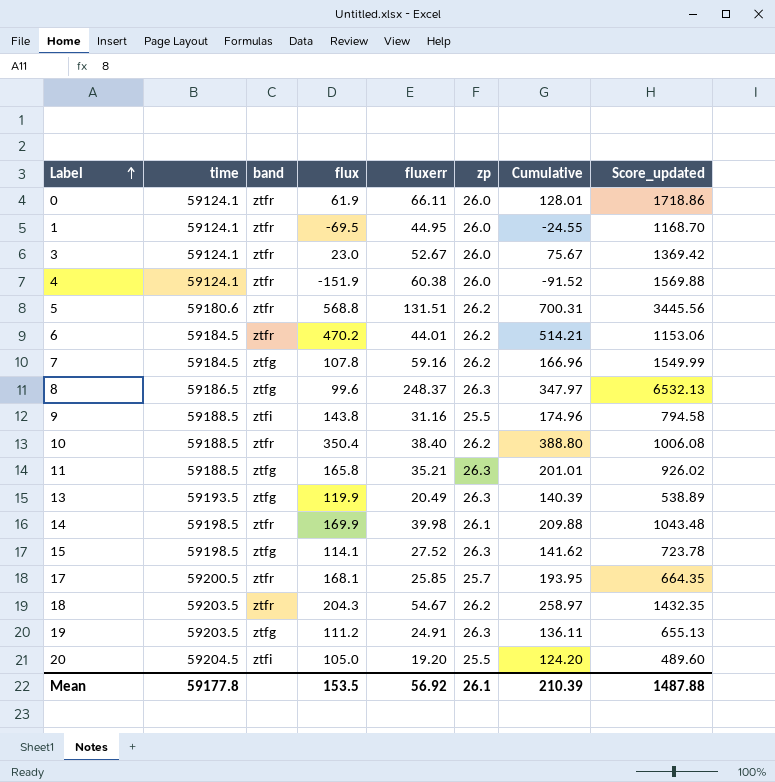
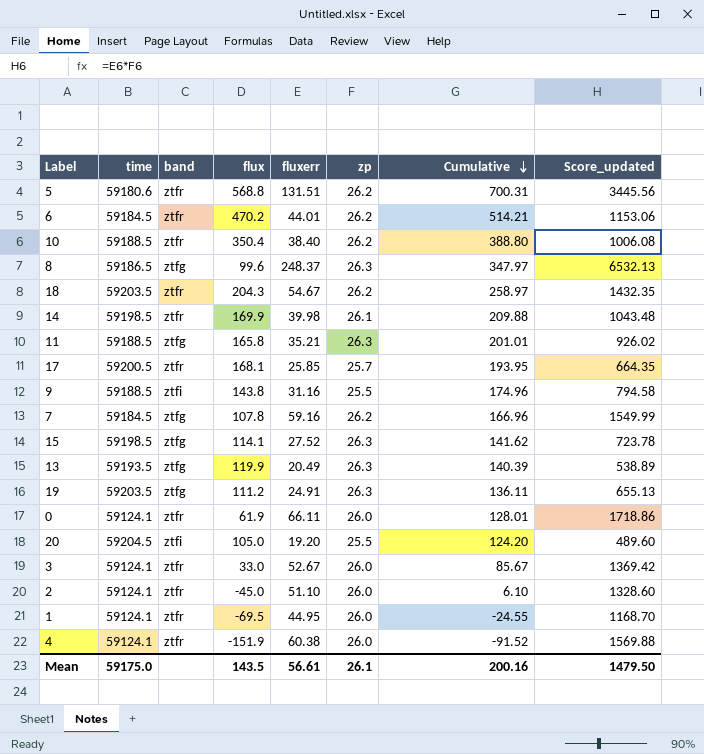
row order: Label ascending -> Cumulative descending
3 | flux: 23.0 -> 33.0
3 | Cumulative: 75.67 -> 85.67
row 2: none -> 59124.1 | ztfr | -45.0 | 51.10 | 26.0 | 6.10 | 1328.60
Mean | time: 59177.8 -> 59175.0
Mean | flux: 153.5 -> 143.5
Mean | fluxerr: 56.92 -> 56.61
Mean | Cumulative: 210.39 -> 200.16
Mean | Score_updated: 1487.88 -> 1479.50

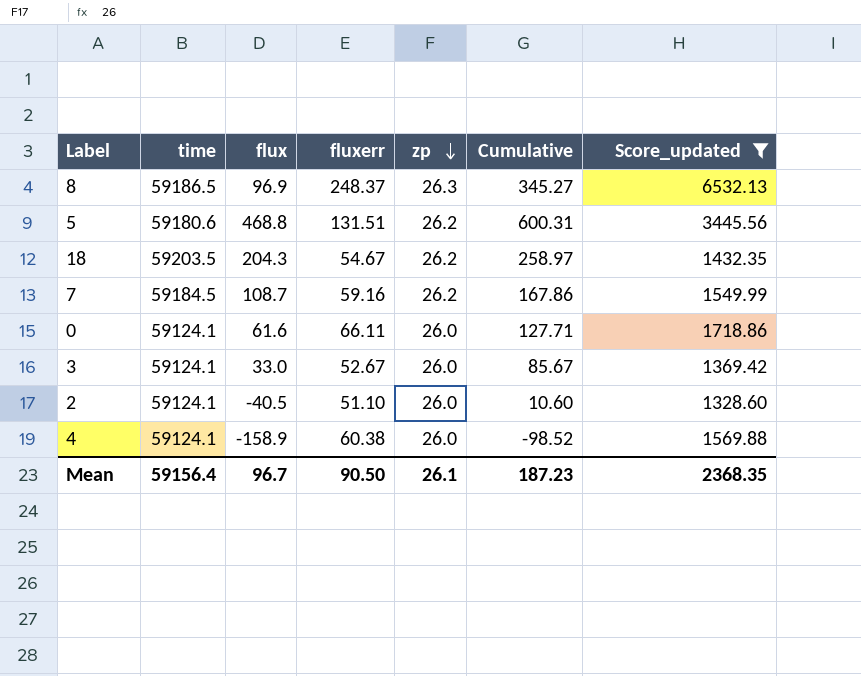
filter: none -> Score_updated >= 1328.60
row order: Cumulative descending -> zp descending
column band | position: 3 -> none
8 | flux: 99.6 -> 96.9
8 | Cumulative: 347.97 -> 345.27
5 | flux: 568.8 -> 468.8
5 | Cumulative: 700.31 -> 600.31
7 | flux: 107.8 -> 108.7
7 | Cumulative: 166.96 -> 167.86
0 | flux: 61.9 -> 61.6
0 | Cumulative: 128.01 -> 127.71
2 | flux: -45.0 -> -40.5
2 | Cumulative: 6.10 -> 10.60
4 | flux: -151.9 -> -158.9
4 | Cumulative: -91.52 -> -98.52
Mean | time: 59175.0 -> 59156.4
Mean | flux: 143.5 -> 96.7
Mean | fluxerr: 56.61 -> 90.50
Mean | Cumulative: 200.16 -> 187.23
Mean | Score_updated: 1479.50 -> 2368.35

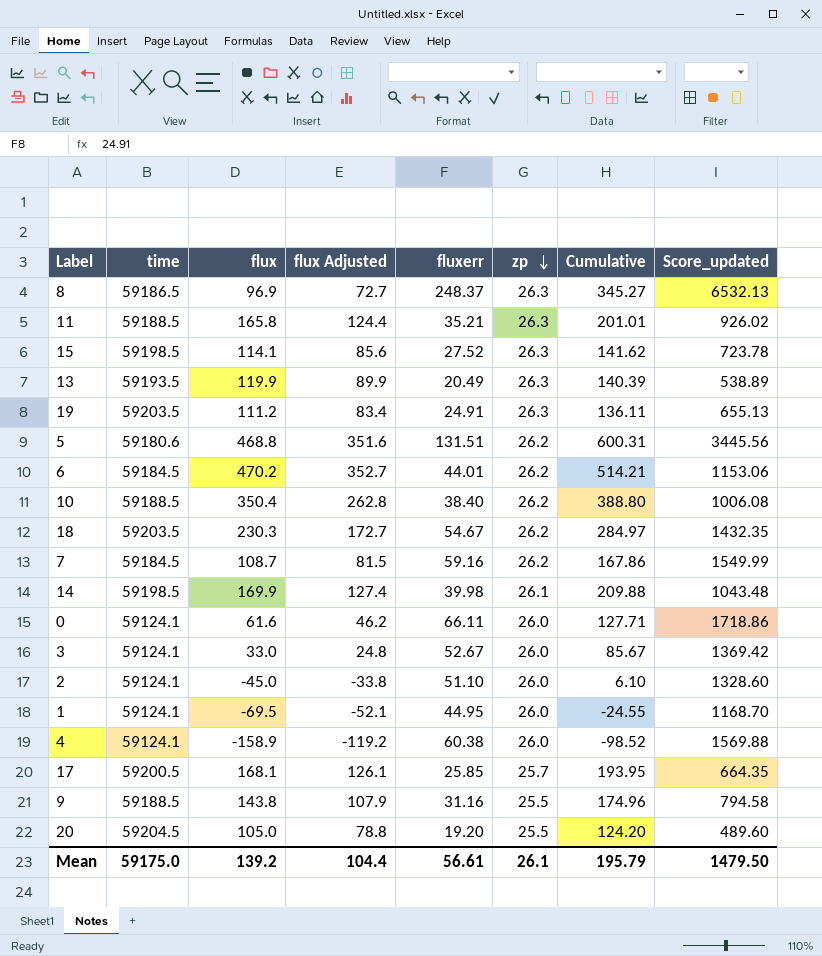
filter: Score_updated >= 1328.60 -> none
column flux Adjusted | formula: none -> [flux] * 0.75
18 | flux: 204.3 -> 230.3
18 | Cumulative: 258.97 -> 284.97
2 | flux: -40.5 -> -45.0
2 | Cumulative: 10.60 -> 6.10
Mean | time: 59156.4 -> 59175.0
Mean | flux: 96.7 -> 139.2
Mean | fluxerr: 90.50 -> 56.61
Mean | Cumulative: 187.23 -> 195.79
Mean | Score_updated: 2368.35 -> 1479.50

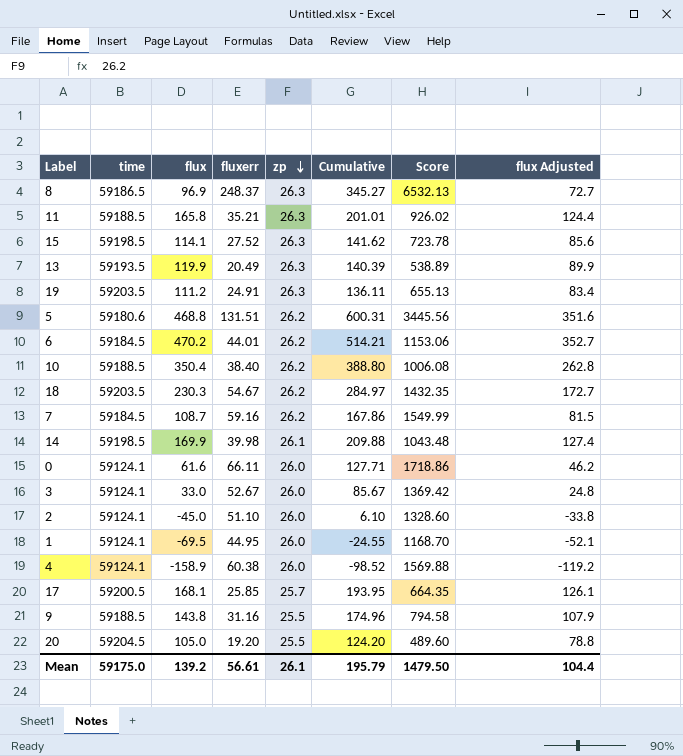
column name: Score_updated -> Score
column flux Adjusted | position: 4 -> 8

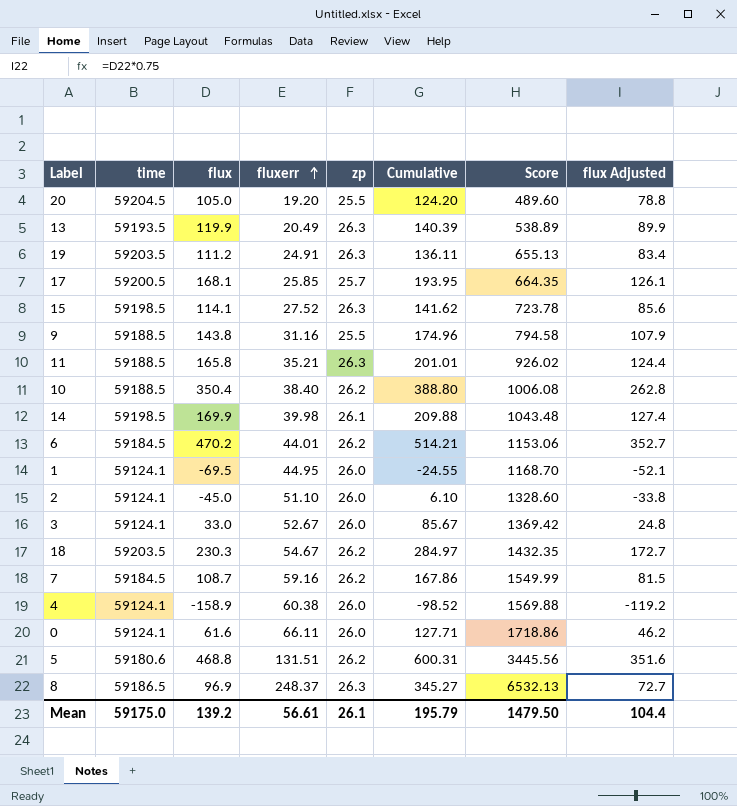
row order: zp descending -> fluxerr ascending

